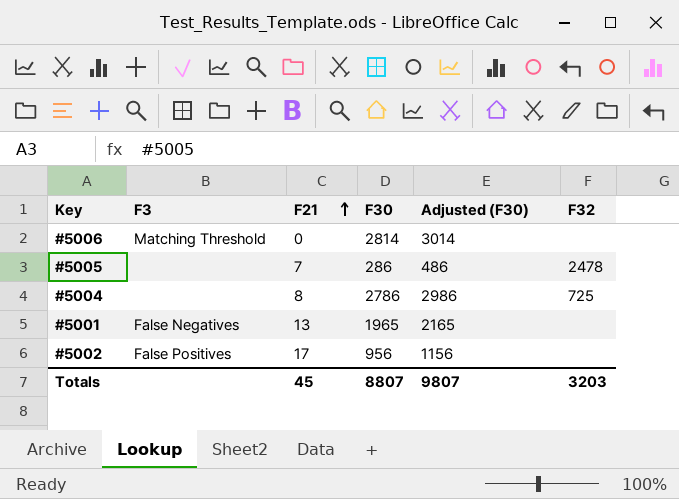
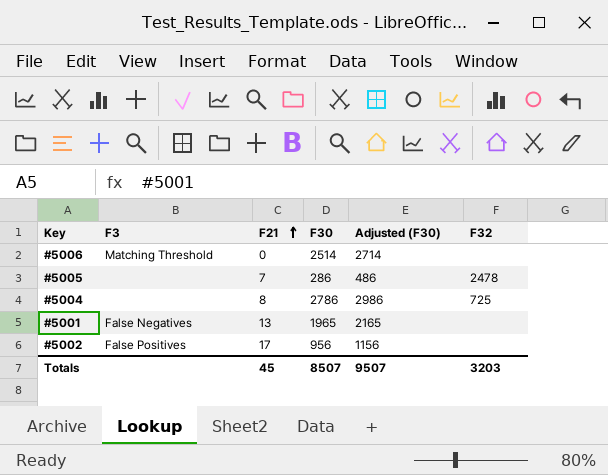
#5006 | F30: 2814 -> 2514
#5006 | Adjusted (F30): 3014 -> 2714
Totals | F30: 8807 -> 8507
Totals | Adjusted (F30): 9807 -> 9507

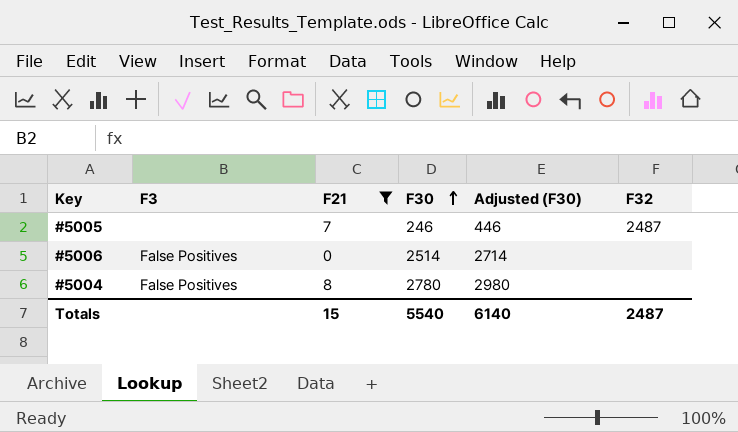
filter: none -> F21 <= 8
row order: F21 ascending -> F30 ascending
#5005 | F30: 286 -> 246
#5005 | Adjusted (F30): 486 -> 446
#5005 | F32: 2478 -> 2487
#5006 | F3: Matching Threshold -> False Positives
#5004 | F3: none -> False Positives
#5004 | F30: 2786 -> 2780
#5004 | Adjusted (F30): 2986 -> 2980
#5004 | F32: 725 -> none
Totals | F21: 45 -> 15
Totals | F30: 8507 -> 5540
Totals | Adjusted (F30): 9507 -> 6140
Totals | F32: 3203 -> 2487

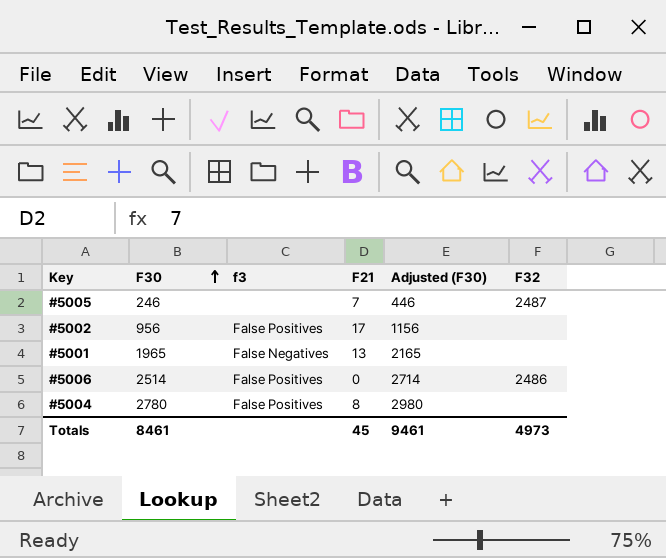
filter: F21 <= 8 -> none
column F30 | position: 4 -> 2
column name: F3 -> f3
#5006 | F32: none -> 2486
Totals | F30: 5540 -> 8461
Totals | F21: 15 -> 45
Totals | Adjusted (F30): 6140 -> 9461
Totals | F32: 2487 -> 4973

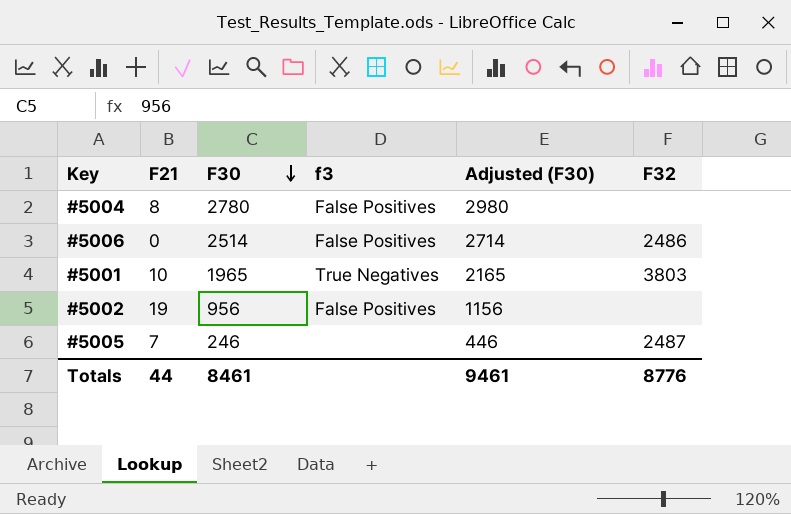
row order: F30 ascending -> F30 descending
column F21 | position: 4 -> 2
#5001 | F21: 13 -> 10
#5001 | f3: False Negatives -> True Negatives
#5001 | F32: none -> 3803
#5002 | F21: 17 -> 19
Totals | F21: 45 -> 44
Totals | F32: 4973 -> 8776

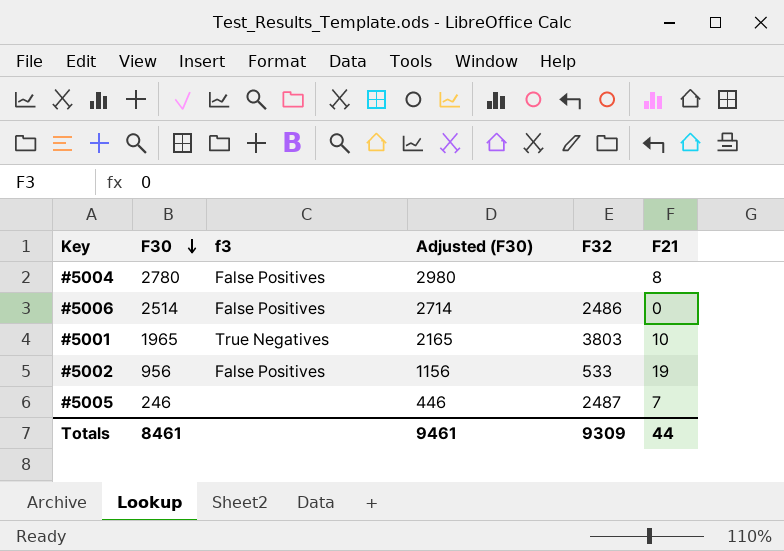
column F21 | position: 2 -> 6
#5002 | F32: none -> 533
Totals | F32: 8776 -> 9309

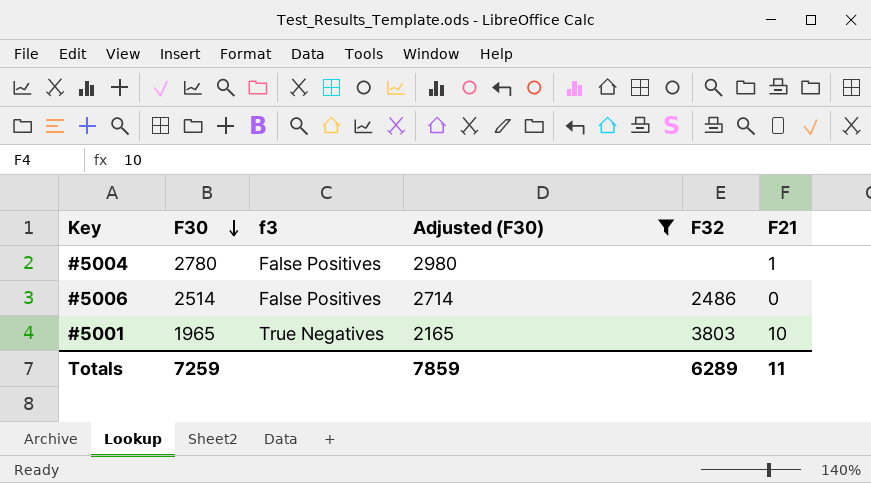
filter: none -> Adjusted (F30) >= 2165
#5004 | F21: 8 -> 1
Totals | F30: 8461 -> 7259
Totals | Adjusted (F30): 9461 -> 7859
Totals | F32: 9309 -> 6289
Totals | F21: 44 -> 11

